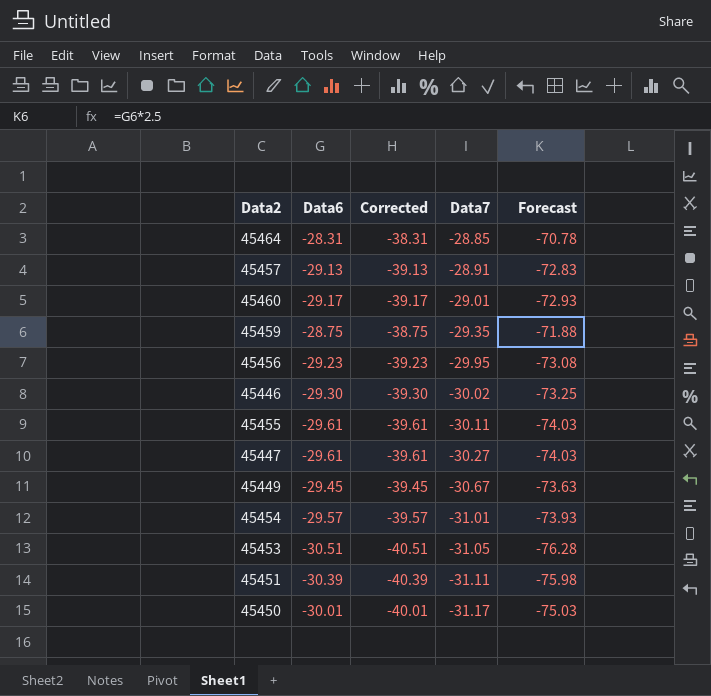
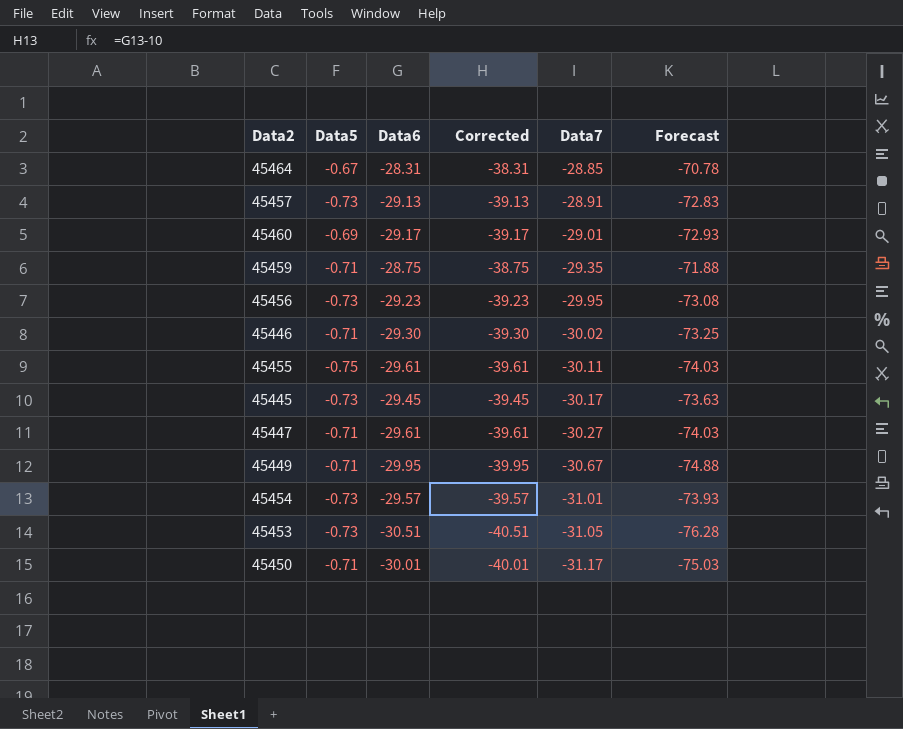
column Data5 | position: none -> 2
row 45451: -30.39 | -40.39 | -31.11 | -75.98 -> none
row 45445: none -> -0.73 | -29.45 | -39.45 | -30.17 | -73.63
45449 | Data6: -29.45 -> -29.95
45449 | Corrected: -39.45 -> -39.95
45449 | Forecast: -73.63 -> -74.88

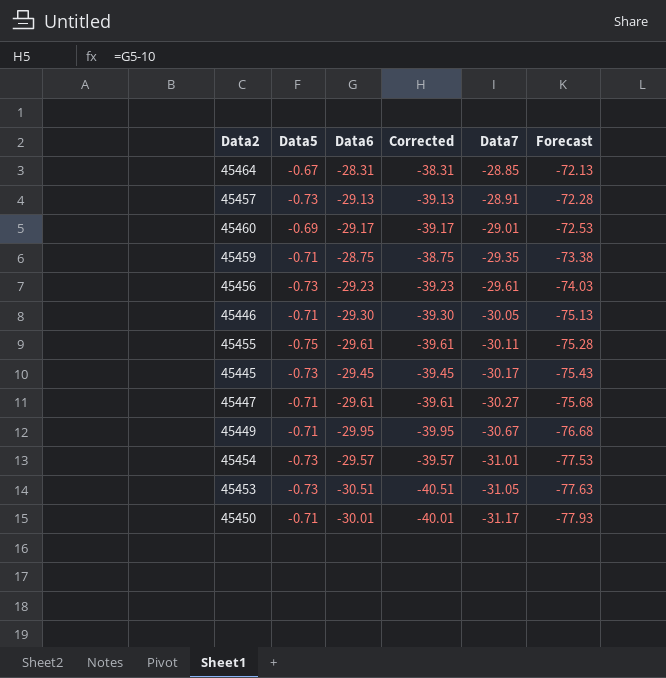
column Forecast | formula: [Data6] * 2.5 -> [Data7] * 2.5
45456 | Data7: -29.95 -> -29.61
45446 | Data7: -30.02 -> -30.05

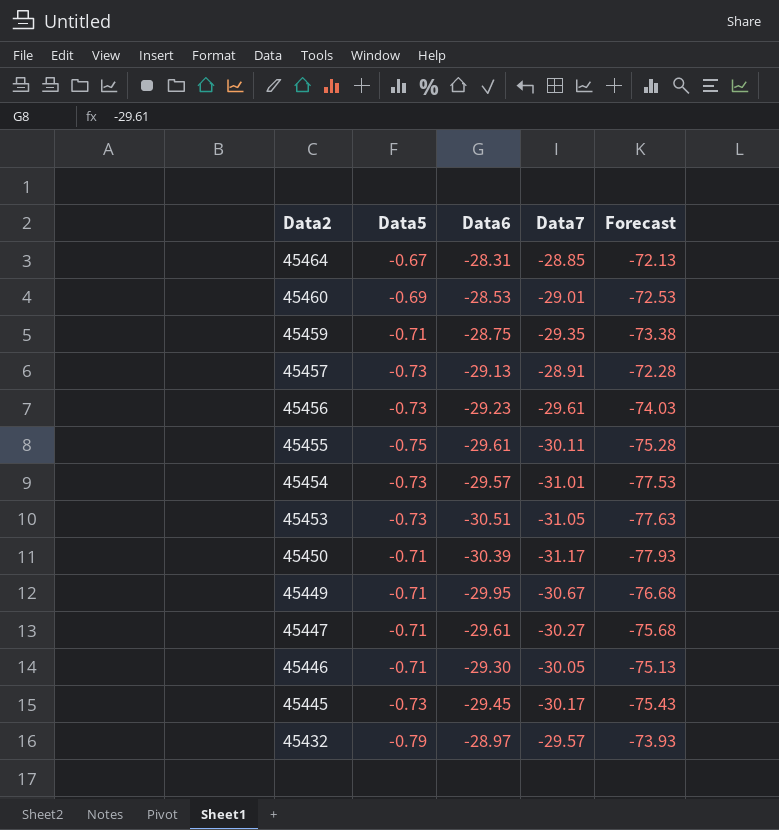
row order: Data7 descending -> Data2 descending
column Corrected | formula: [Data6] - 10 -> none
45460 | Data6: -29.17 -> -28.53
45450 | Data6: -30.01 -> -30.39
row 45432: none -> -0.79 | -28.97 | -29.57 | -73.93

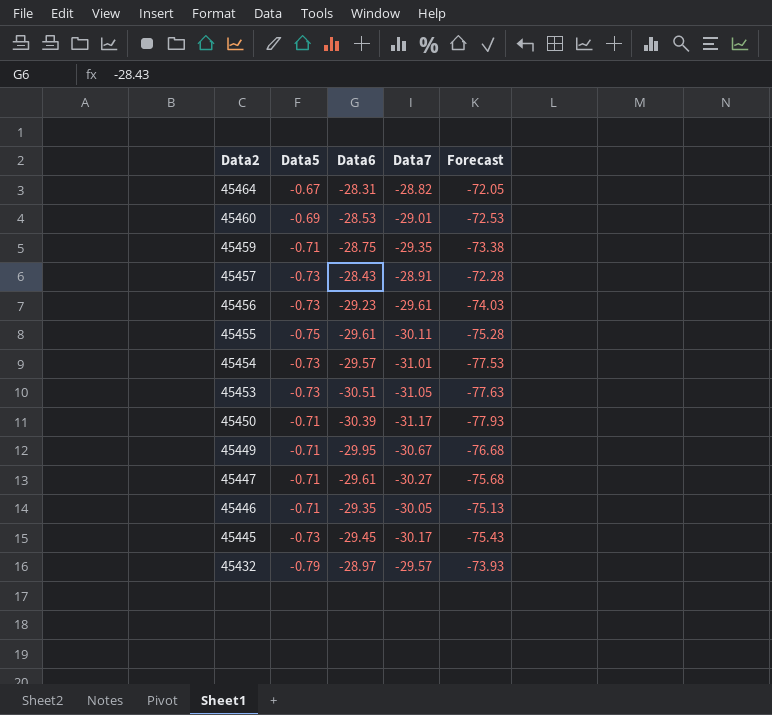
45464 | Data7: -28.85 -> -28.82
45464 | Forecast: -72.13 -> -72.05
45457 | Data6: -29.13 -> -28.43
45446 | Data6: -29.30 -> -29.35

